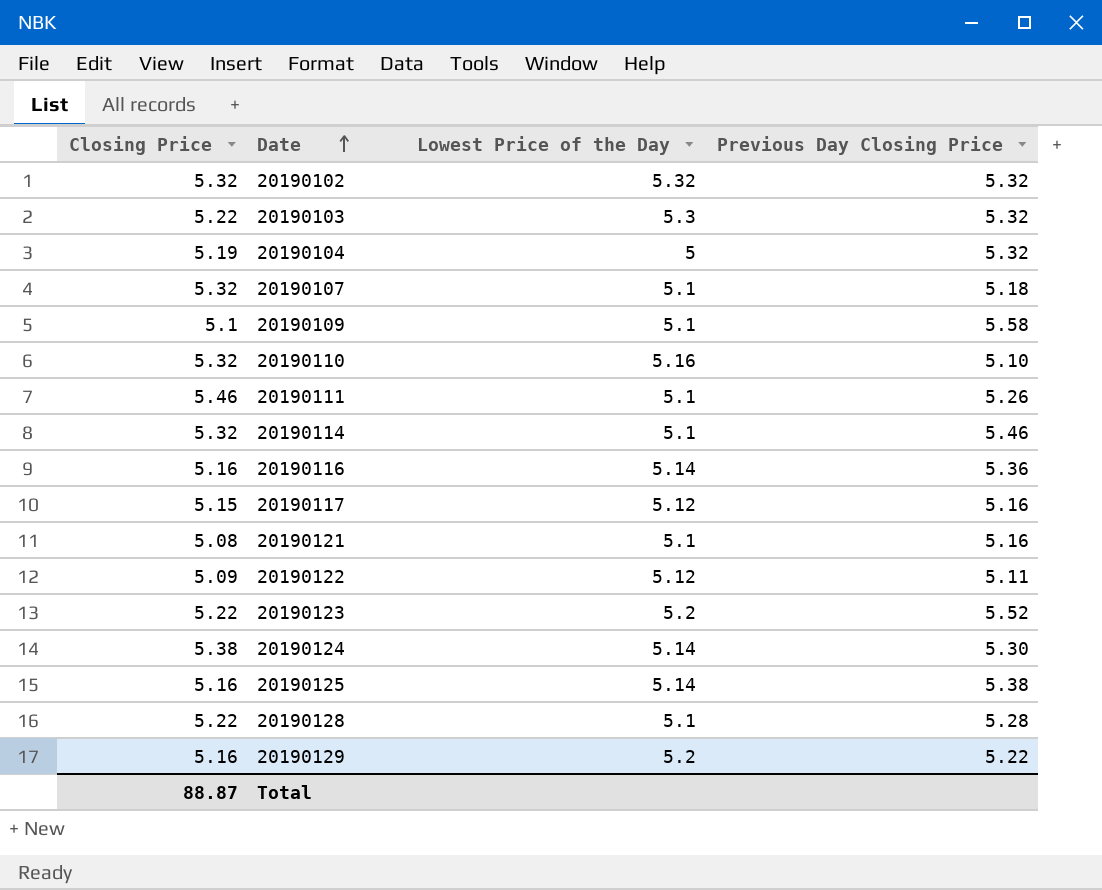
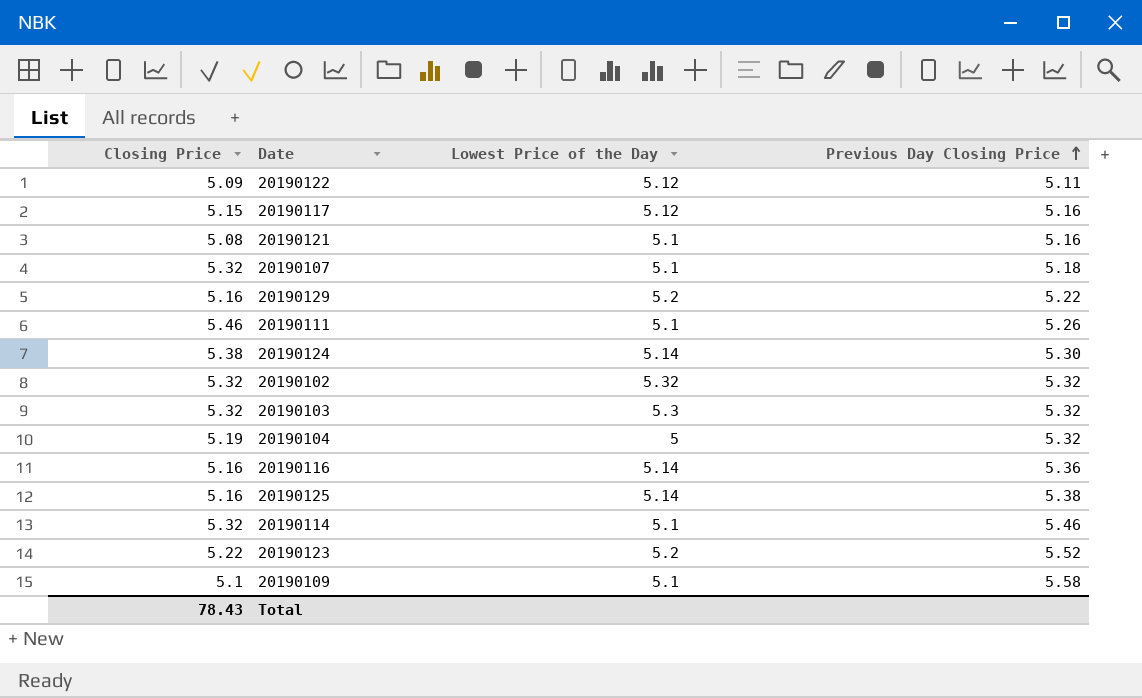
row order: Date ascending -> Previous Day Closing Price ascending
row 20190110: 5.32 | 5.16 | 5.10 -> none
row 20190128: 5.22 | 5.1 | 5.28 -> none
20190103 | Closing Price: 5.22 -> 5.32
Total | Closing Price: 88.87 -> 78.43

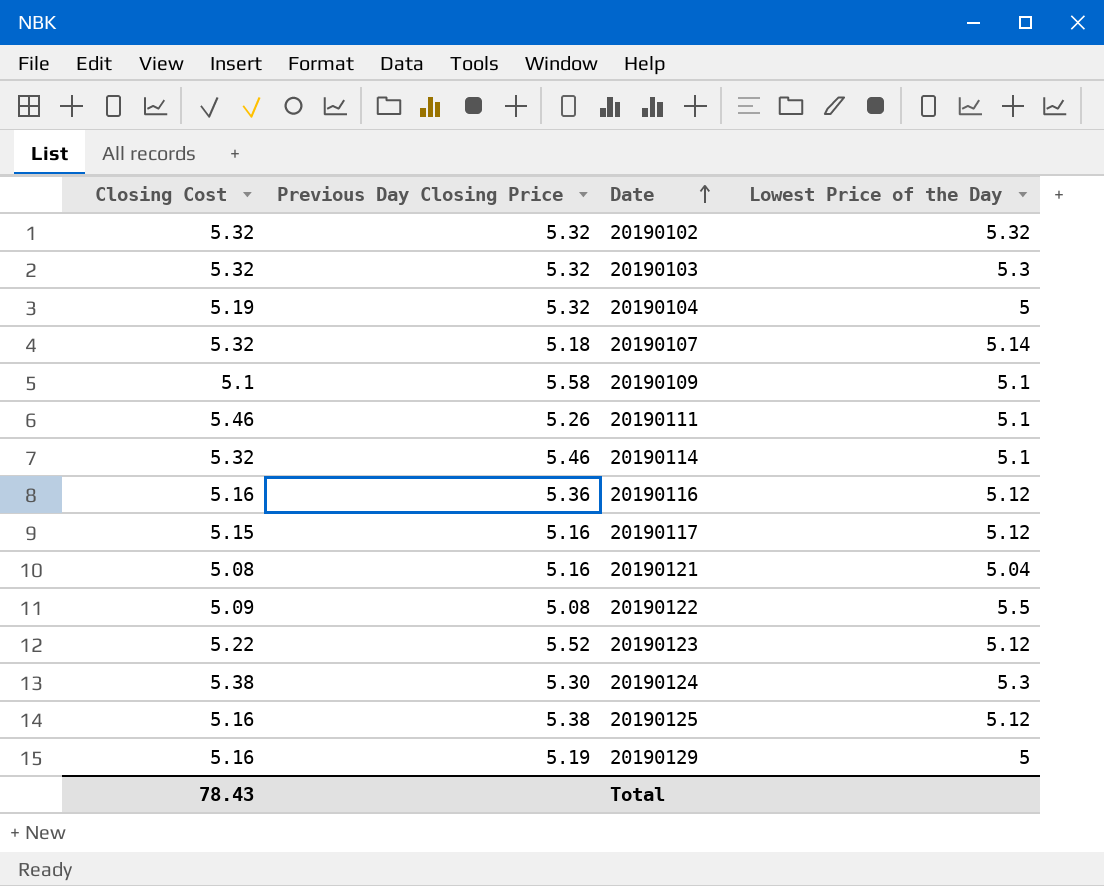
row order: Previous Day Closing Price ascending -> Date ascending
column name: Closing Price -> Closing Cost
column Previous Day Closing Price | position: 4 -> 2
20190107 | Lowest Price of the Day: 5.1 -> 5.14
20190116 | Lowest Price of the Day: 5.14 -> 5.12
20190121 | Lowest Price of the Day: 5.1 -> 5.04
20190122 | Previous Day Closing Price: 5.11 -> 5.08
20190122 | Lowest Price of the Day: 5.12 -> 5.5
20190123 | Lowest Price of the Day: 5.2 -> 5.12
20190124 | Lowest Price of the Day: 5.14 -> 5.3
20190125 | Lowest Price of the Day: 5.14 -> 5.12
20190129 | Previous Day Closing Price: 5.22 -> 5.19
20190129 | Lowest Price of the Day: 5.2 -> 5

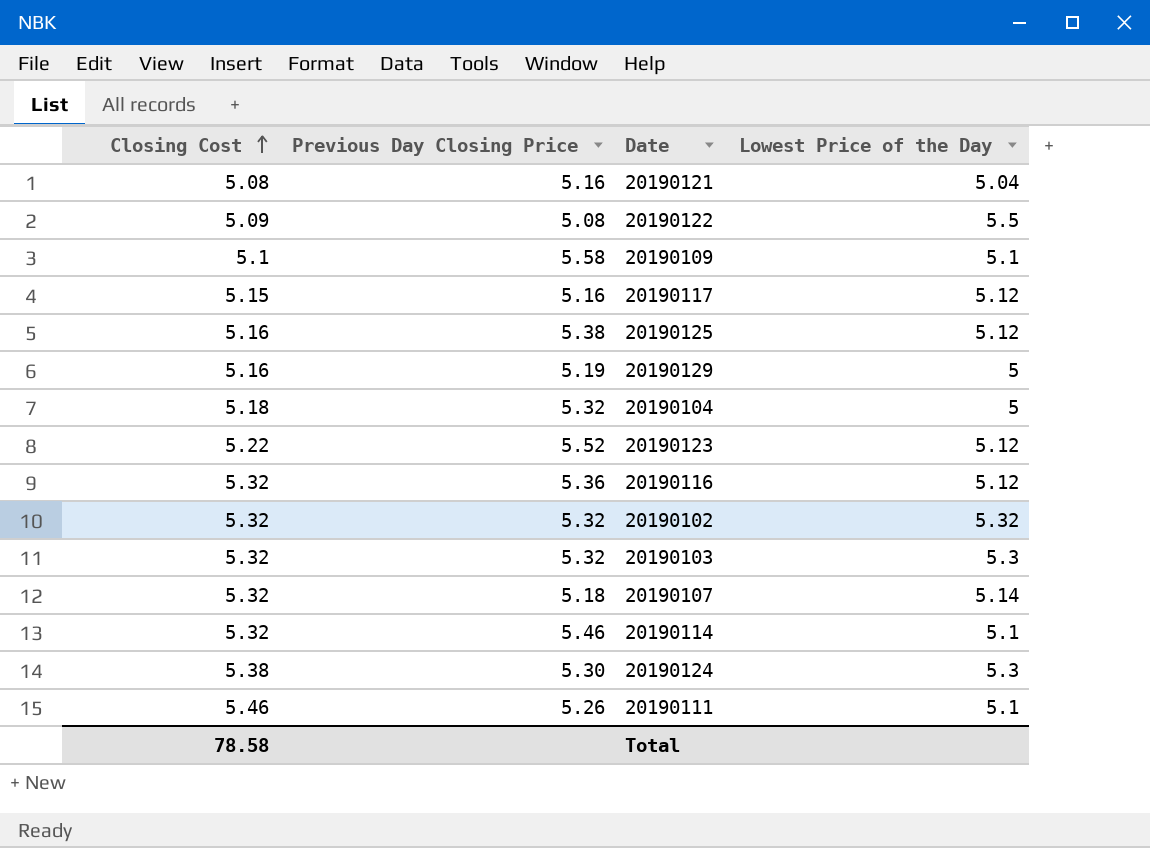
row order: Date ascending -> Closing Cost ascending
20190104 | Closing Cost: 5.19 -> 5.18
20190116 | Closing Cost: 5.16 -> 5.32
Total | Closing Cost: 78.43 -> 78.58

